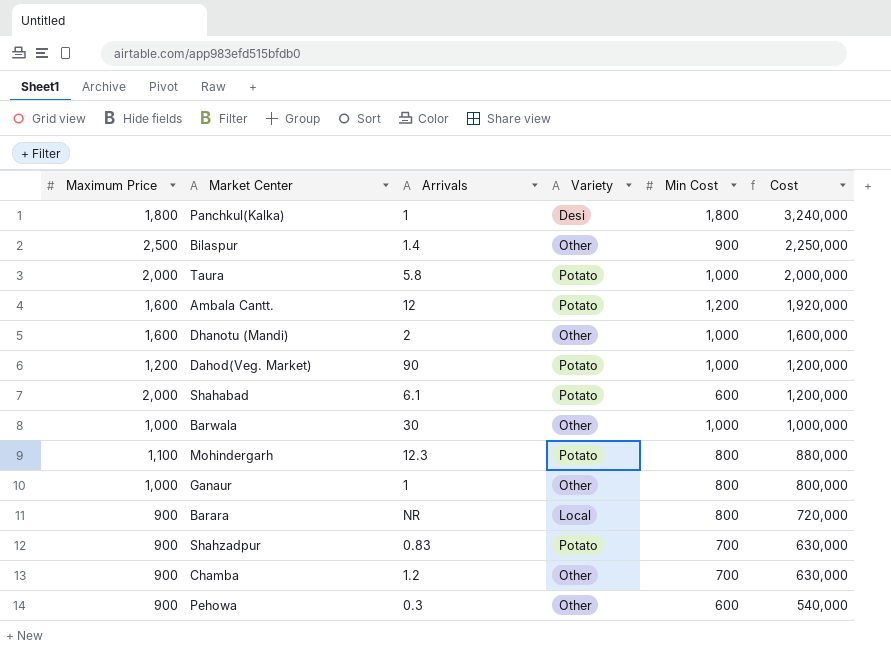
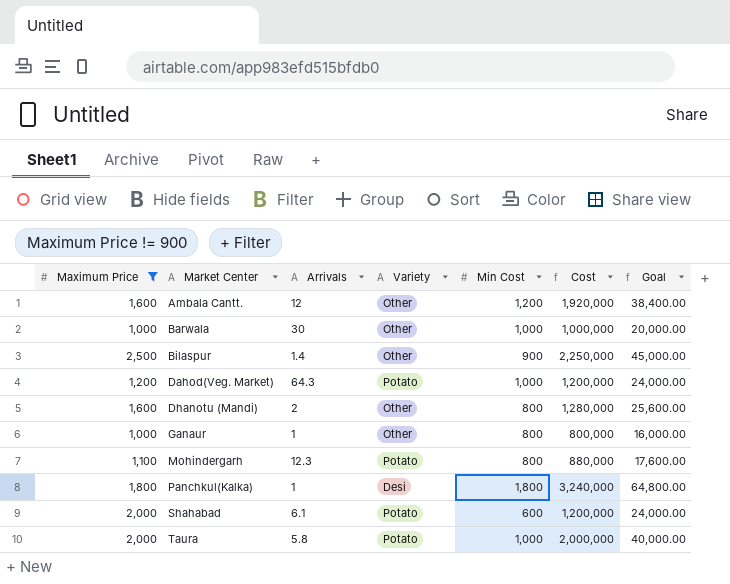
filter: none -> Maximum Price != 900
row order: Cost descending -> Market Center ascending
column Goal | formula: none -> [Cost] * 0.02
Ambala Cantt. | Variety: Potato -> Other
Dahod(Veg. Market) | Arrivals: 90 -> 64.3
Dhanotu (Mandi) | Min Cost: 1,000 -> 800
Dhanotu (Mandi) | Cost: 1,600,000 -> 1,280,000

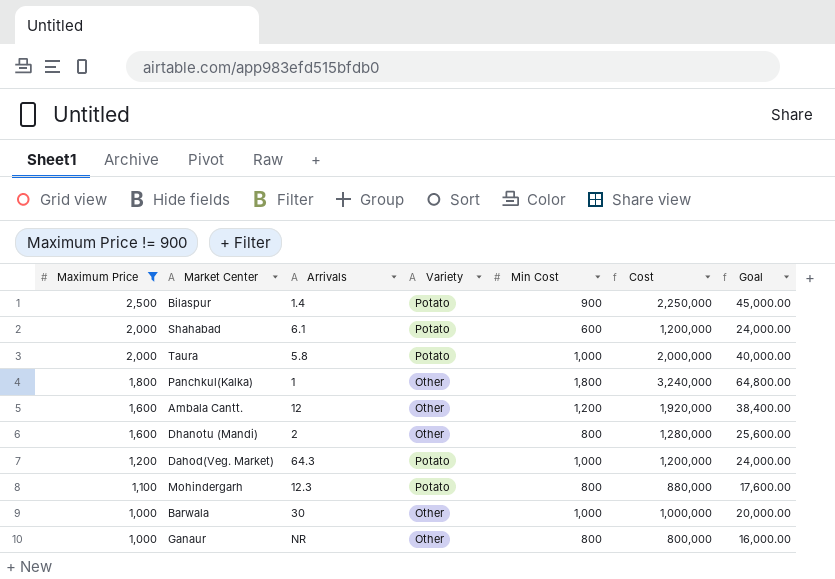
row order: Market Center ascending -> Maximum Price descending
Bilaspur | Variety: Other -> Potato
Panchkul(Kalka) | Variety: Desi -> Other
Ganaur | Arrivals: 1 -> NR

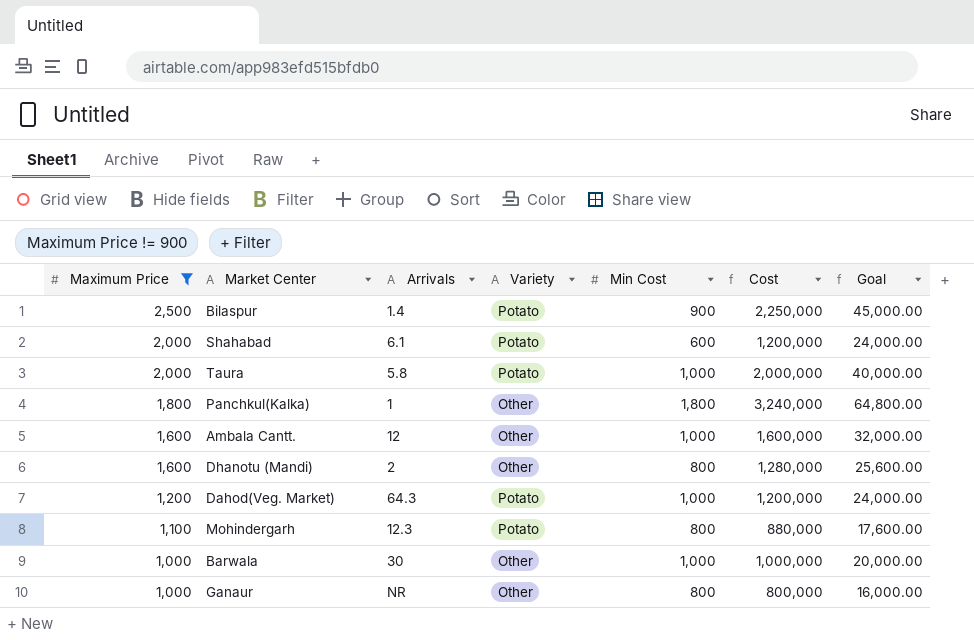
Ambala Cantt. | Min Cost: 1,200 -> 1,000
Ambala Cantt. | Cost: 1,920,000 -> 1,600,000
Ambala Cantt. | Goal: 38,400.00 -> 32,000.00

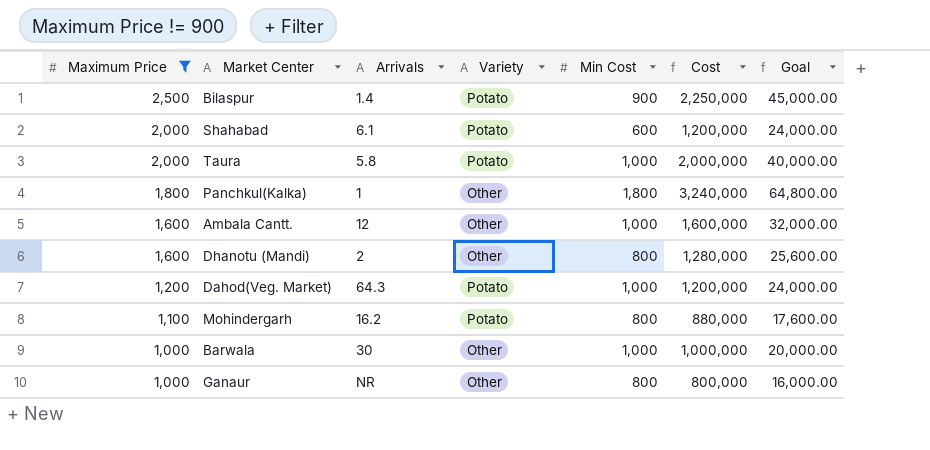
Mohindergarh | Arrivals: 12.3 -> 16.2

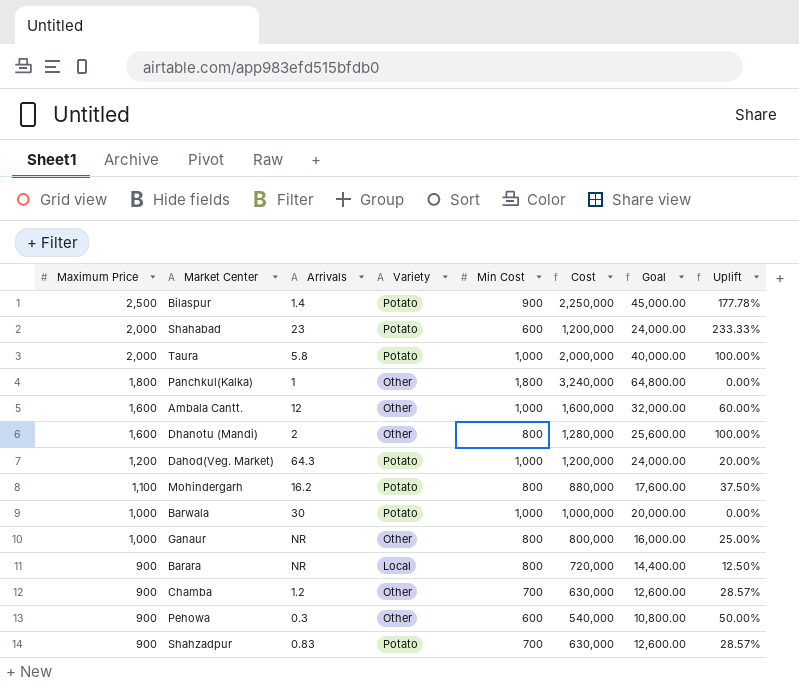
filter: Maximum Price != 900 -> none
column Uplift | formula: none -> ([Maximum Price] - [Min Cost]) / [Min Cost]
Shahabad | Arrivals: 6.1 -> 23
Barwala | Variety: Other -> Potato

